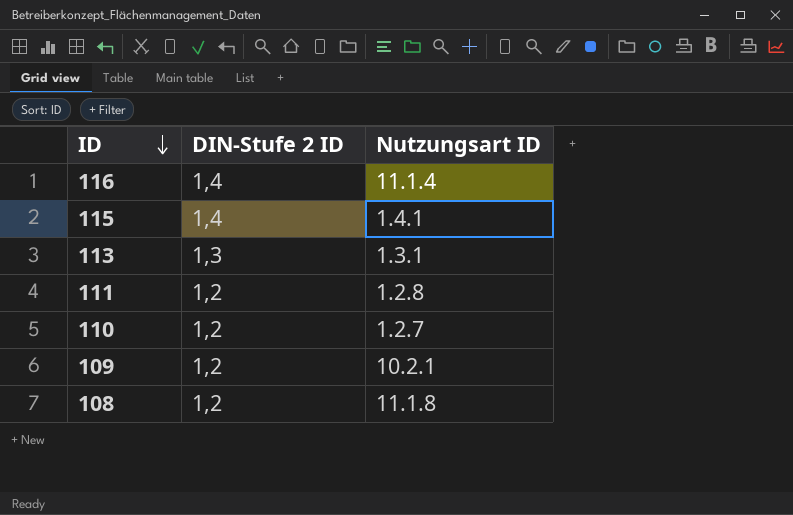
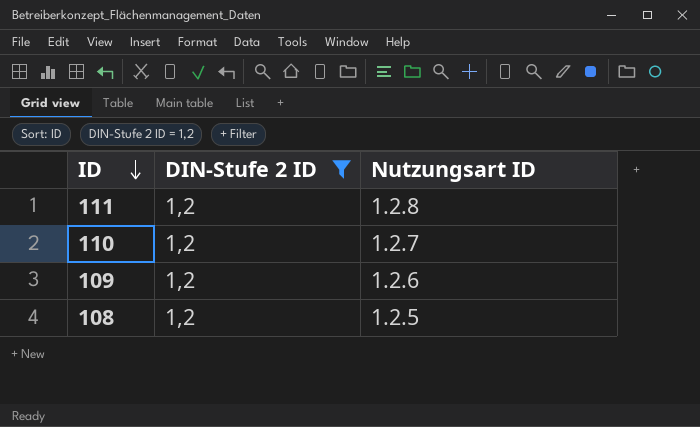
filter: none -> DIN-Stufe 2 ID = 1,2
109 | Nutzungsart ID: 10.2.1 -> 1.2.6
108 | Nutzungsart ID: 11.1.8 -> 1.2.5

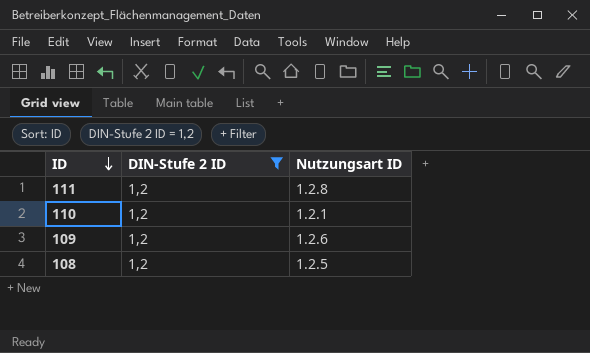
110 | Nutzungsart ID: 1.2.7 -> 1.2.1

